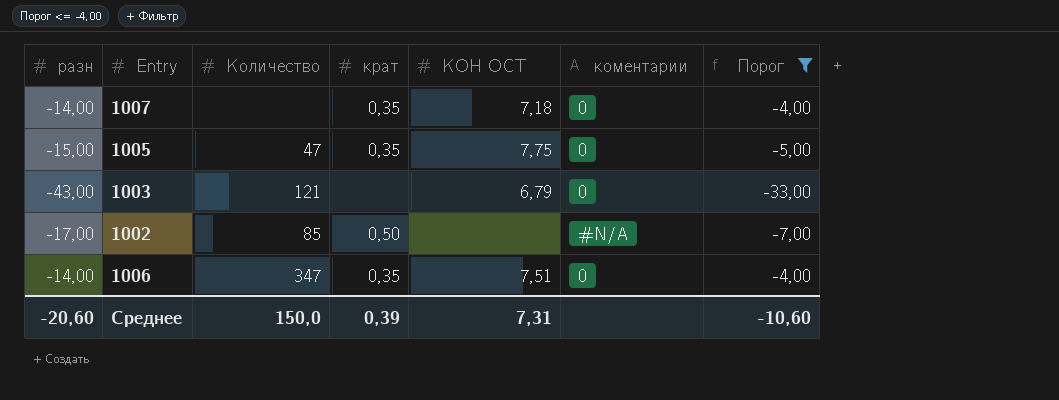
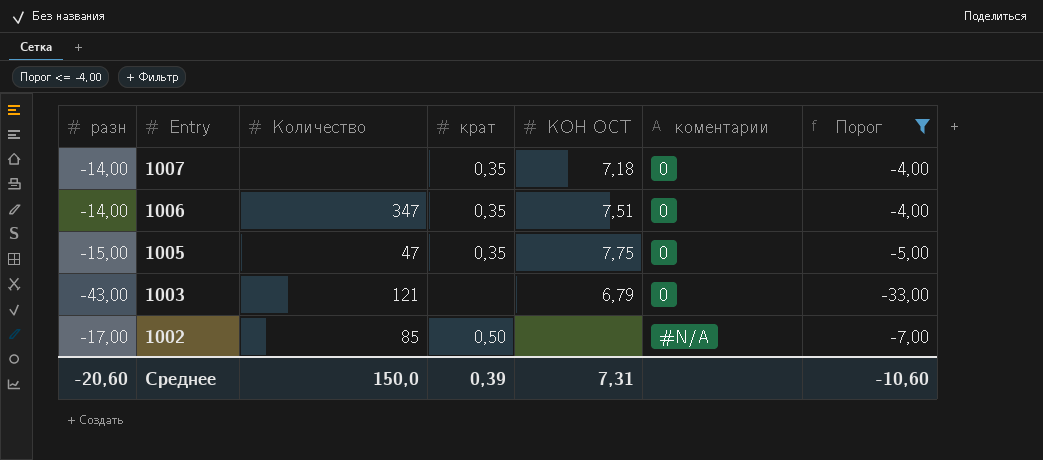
row order: none -> Entry descending

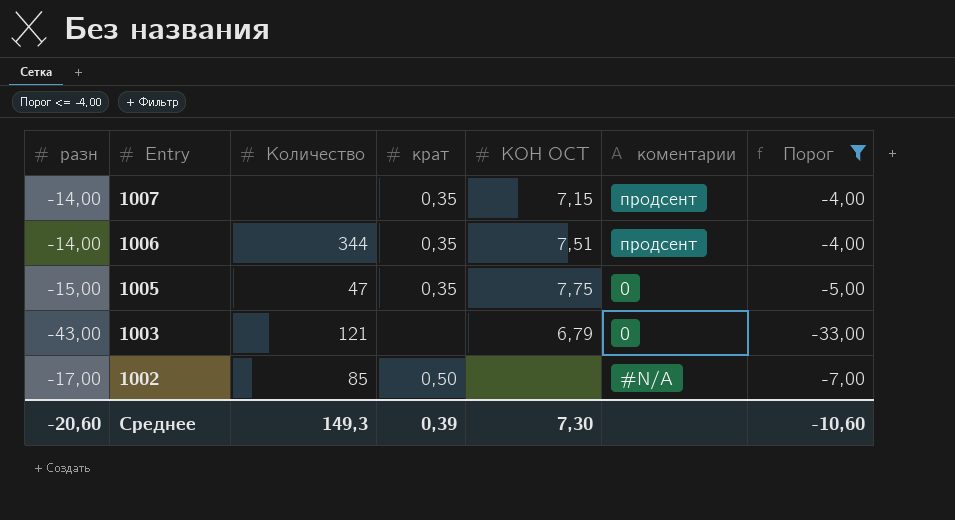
1007 | КОН ОСТ: 7,18 -> 7,15
1007 | коментарии: 0 -> продсент
1006 | Количество: 347 -> 344
1006 | коментарии: 0 -> продсент
Среднее | Количество: 150,0 -> 149,3
Среднее | КОН ОСТ: 7,31 -> 7,30

